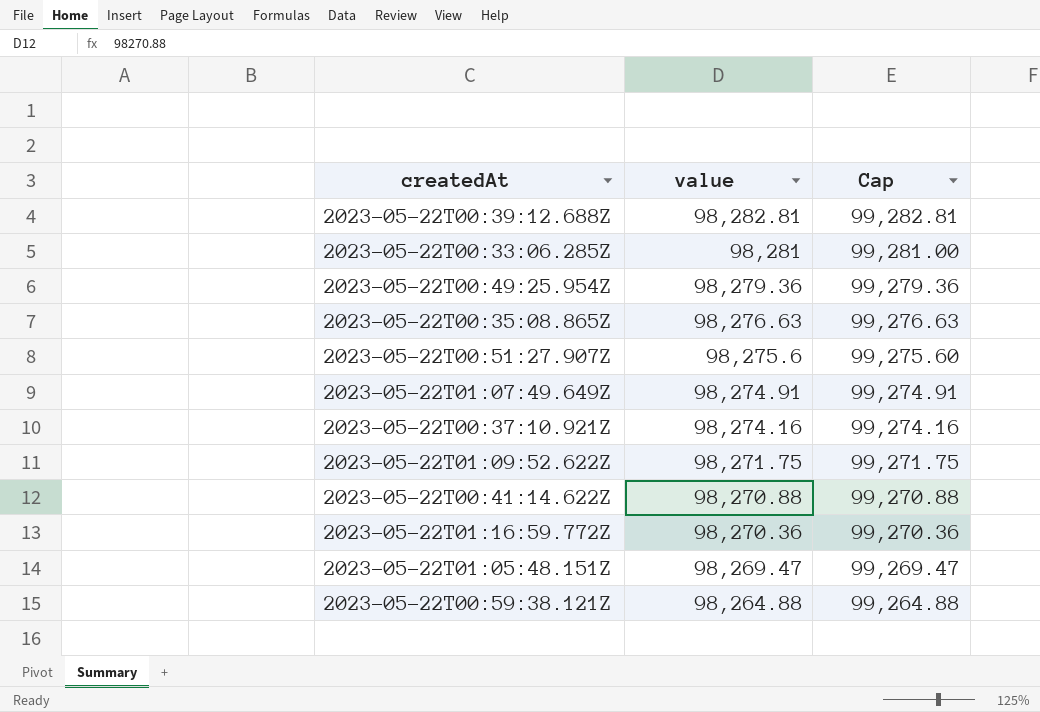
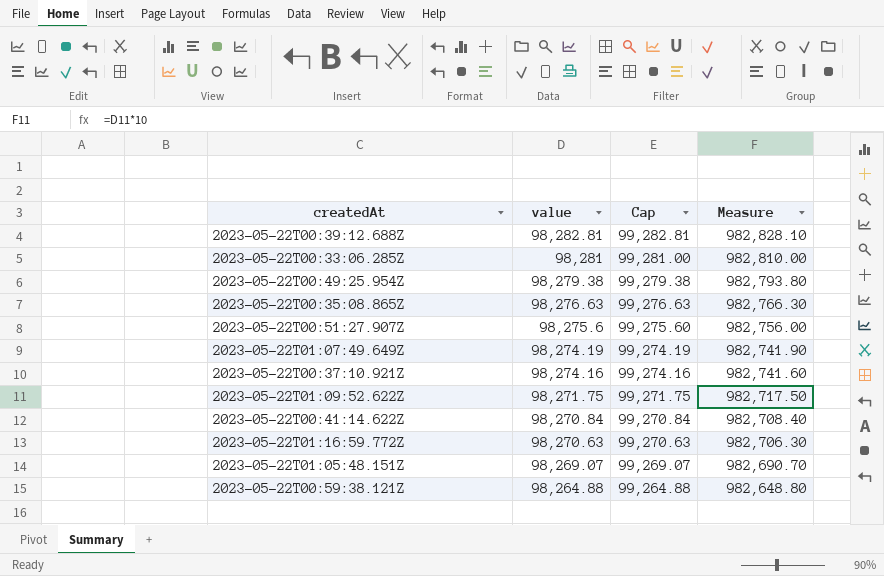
column Measure | formula: none -> [value] * 10
2023-05-22T00:49:25.954Z | value: 98,279.36 -> 98,279.38
2023-05-22T00:49:25.954Z | Cap: 99,279.36 -> 99,279.38
2023-05-22T01:07:49.649Z | value: 98,274.91 -> 98,274.19
2023-05-22T01:07:49.649Z | Cap: 99,274.91 -> 99,274.19
2023-05-22T00:41:14.622Z | value: 98,270.88 -> 98,270.84
2023-05-22T00:41:14.622Z | Cap: 99,270.88 -> 99,270.84
2023-05-22T01:16:59.772Z | value: 98,270.36 -> 98,270.63
2023-05-22T01:16:59.772Z | Cap: 99,270.36 -> 99,270.63
2023-05-22T01:05:48.151Z | value: 98,269.47 -> 98,269.07
2023-05-22T01:05:48.151Z | Cap: 99,269.47 -> 99,269.07

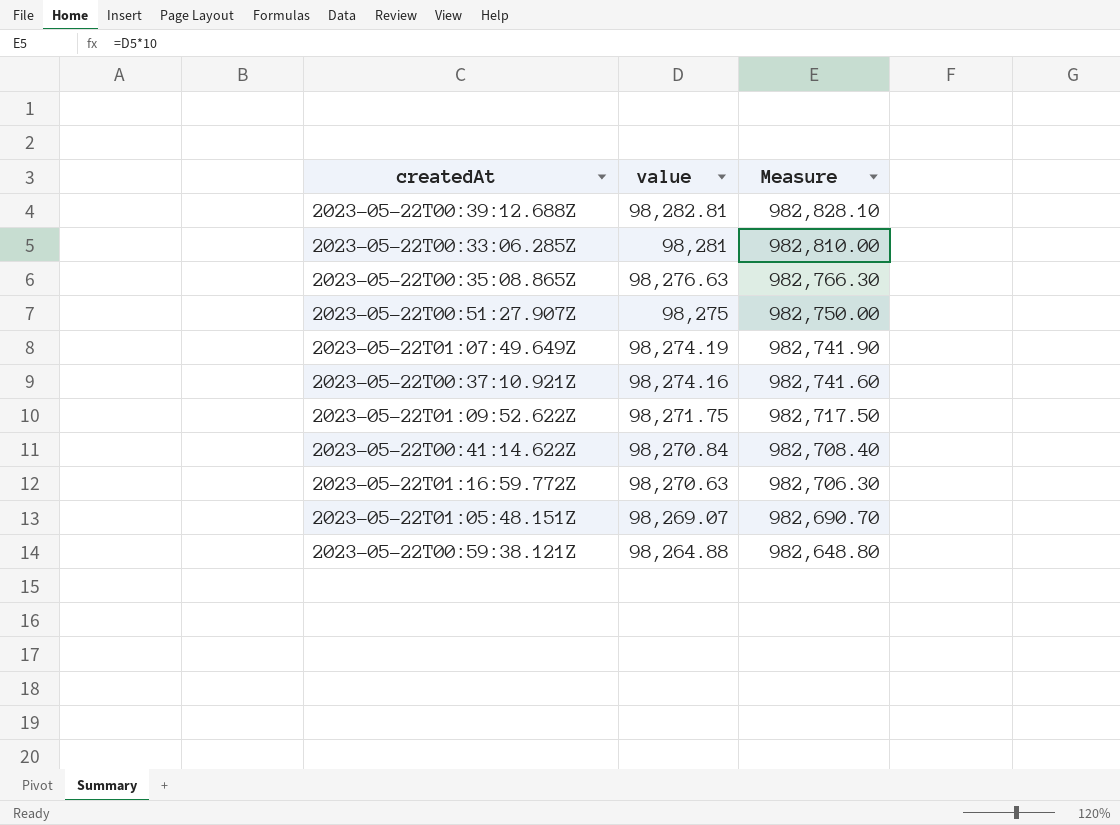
column Cap | formula: [value] + 1000 -> none
row 2023-05-22T00:49:25.954Z: 98,279.38 | 99,279.38 | 982,793.80 -> none
2023-05-22T00:51:27.907Z | value: 98,275.6 -> 98,275
2023-05-22T00:51:27.907Z | Measure: 982,756.00 -> 982,750.00

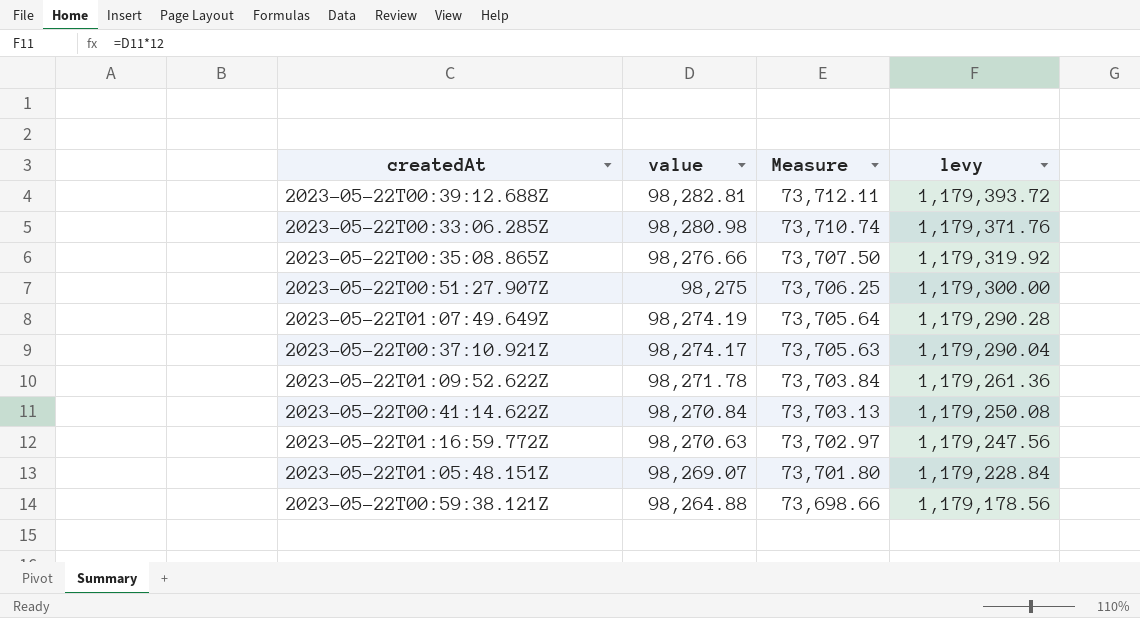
column Measure | formula: [value] * 10 -> [value] * 0.75
column levy | formula: none -> [value] * 12
2023-05-22T00:33:06.285Z | value: 98,281 -> 98,280.98
2023-05-22T00:35:08.865Z | value: 98,276.63 -> 98,276.66
2023-05-22T00:37:10.921Z | value: 98,274.16 -> 98,274.17
2023-05-22T01:09:52.622Z | value: 98,271.75 -> 98,271.78

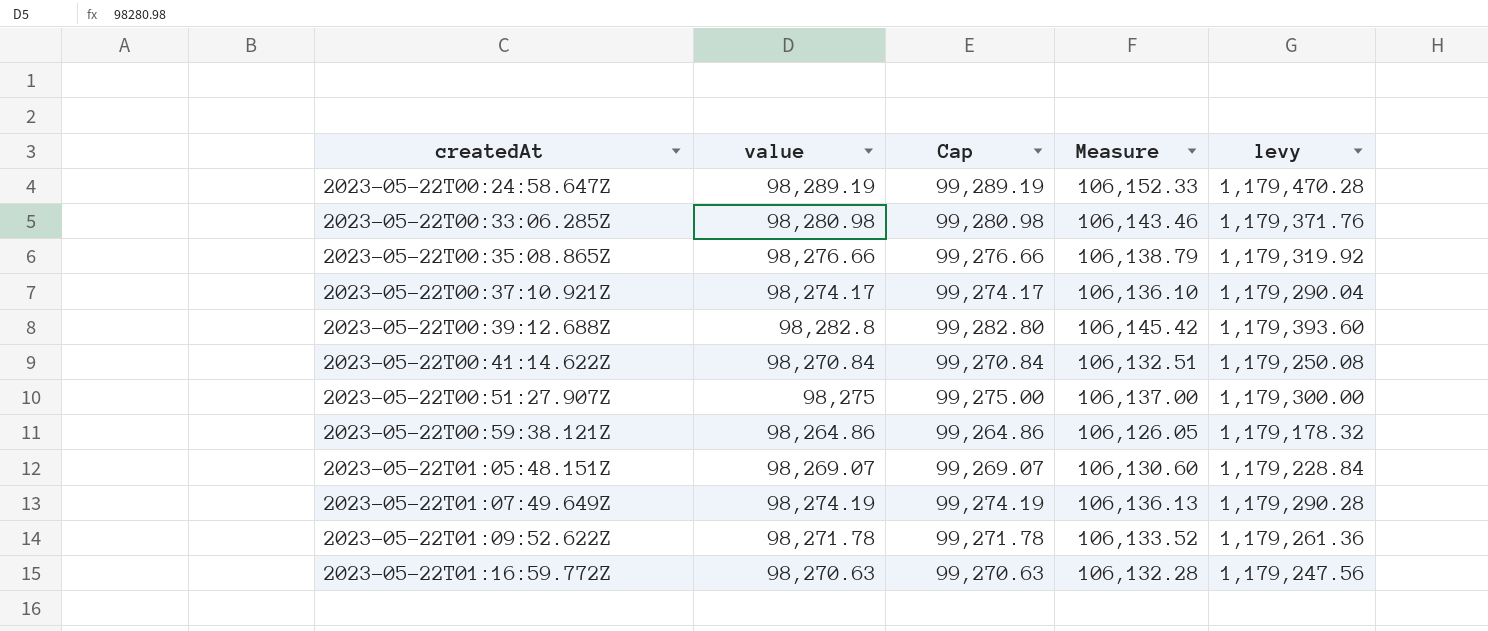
row order: value descending -> createdAt ascending
column Cap | formula: none -> [value] + 1000
column Measure | formula: [value] * 0.75 -> [value] * 1.08
row 2023-05-22T00:24:58.647Z: none -> 98,289.19 | 99,289.19 | 106,152.33 | 1,179,470.28
2023-05-22T00:39:12.688Z | value: 98,282.81 -> 98,282.8
2023-05-22T00:39:12.688Z | levy: 1,179,393.72 -> 1,179,393.60
2023-05-22T00:59:38.121Z | value: 98,264.88 -> 98,264.86
2023-05-22T00:59:38.121Z | levy: 1,179,178.56 -> 1,179,178.32

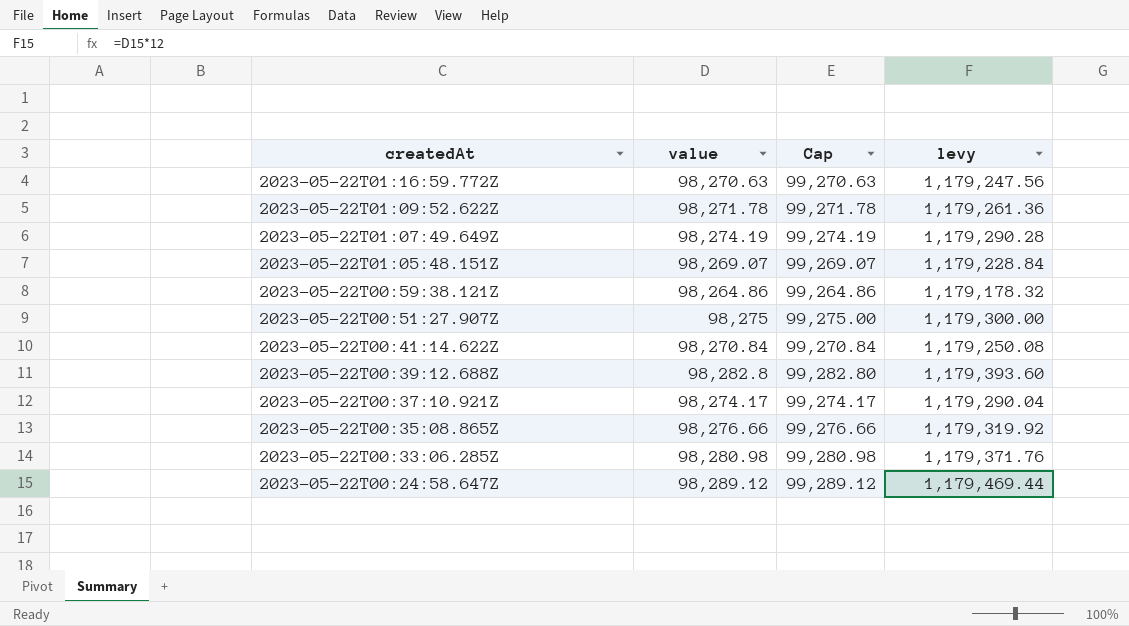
row order: createdAt ascending -> createdAt descending
column Measure | formula: [value] * 1.08 -> none
2023-05-22T00:24:58.647Z | value: 98,289.19 -> 98,289.12
2023-05-22T00:24:58.647Z | Cap: 99,289.19 -> 99,289.12
2023-05-22T00:24:58.647Z | levy: 1,179,470.28 -> 1,179,469.44

